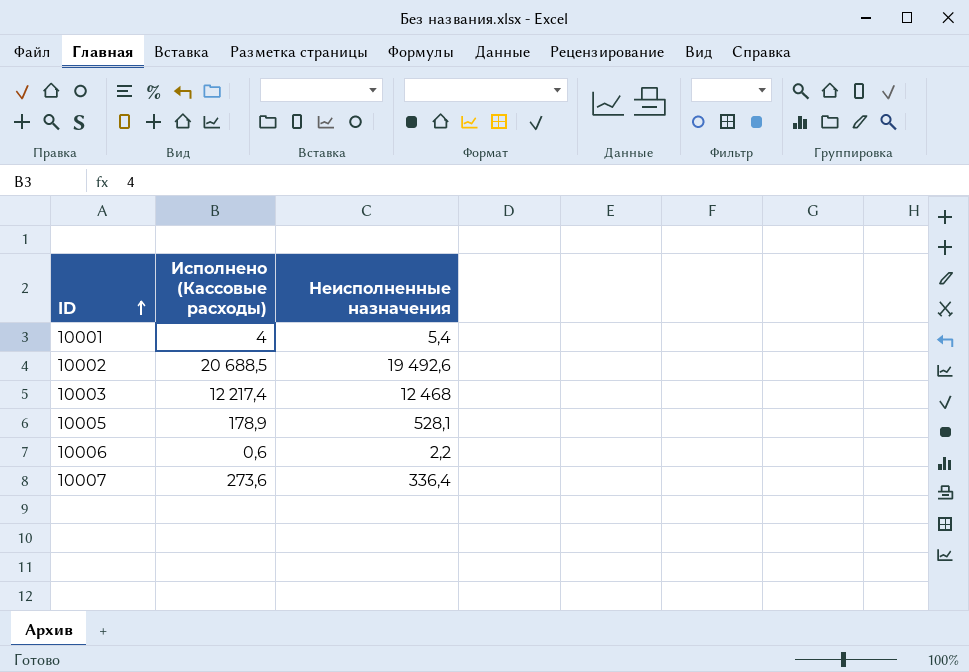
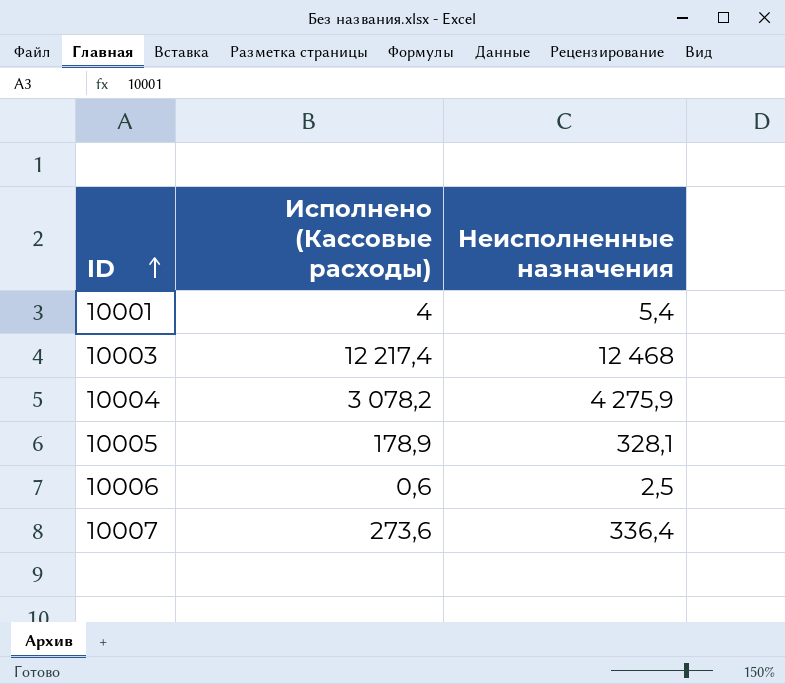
row 10002: 20 688,5 | 19 492,6 -> none
row 10004: none -> 3 078,2 | 4 275,9
10005 | Неисполненные назначения: 528,1 -> 328,1
10006 | Неисполненные назначения: 2,2 -> 2,5

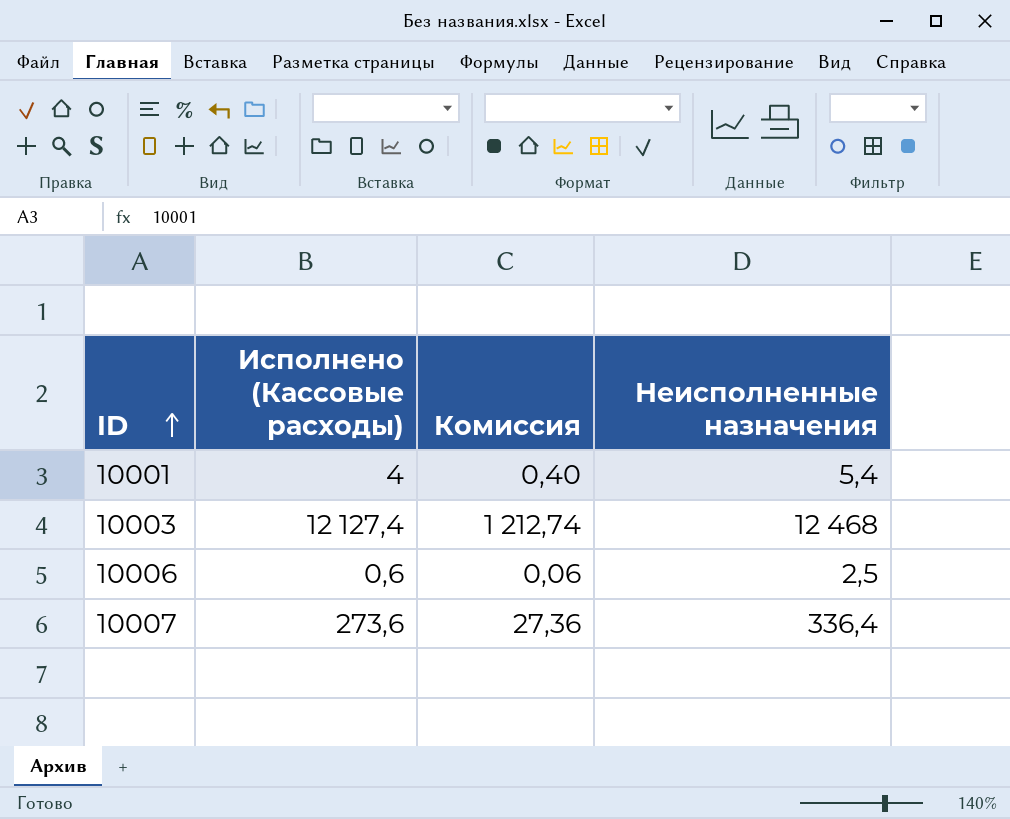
column Комиссия | formula: none -> [Исполнено (Кассовые расходы)] * 0,1
row 10004: 3 078,2 | 4 275,9 -> none
row 10005: 178,9 | 328,1 -> none
10003 | Исполнено (Кассовые расходы): 12 217,4 -> 12 127,4

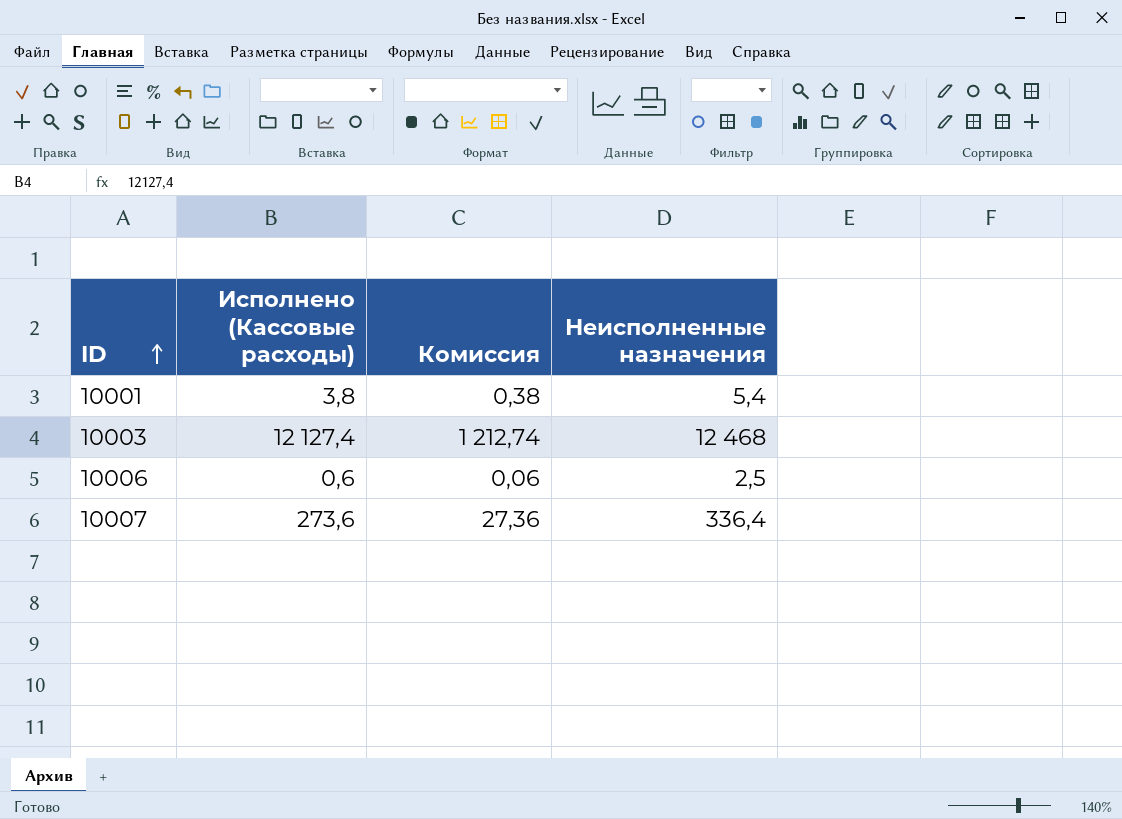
10001 | Исполнено (Кассовые расходы): 4 -> 3,8
10001 | Комиссия: 0,40 -> 0,38

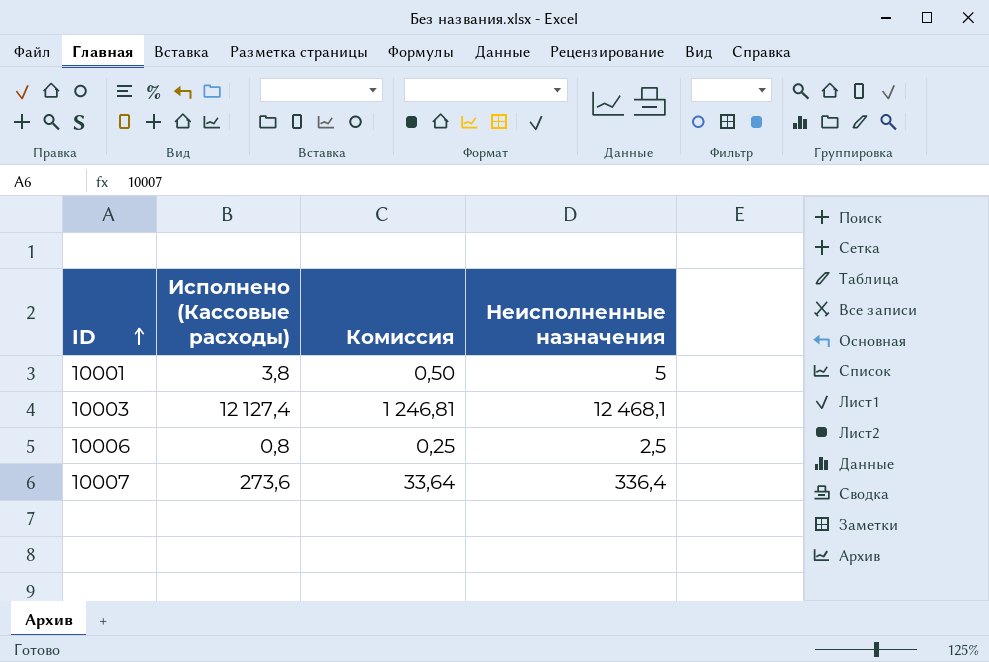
column Комиссия | formula: [Исполнено (Кассовые расходы)] * 0,1 -> [Неисполненные назначения] * 0,1
10001 | Неисполненные назначения: 5,4 -> 5
10003 | Неисполненные назначения: 12 468 -> 12 468,1
10006 | Исполнено (Кассовые расходы): 0,6 -> 0,8

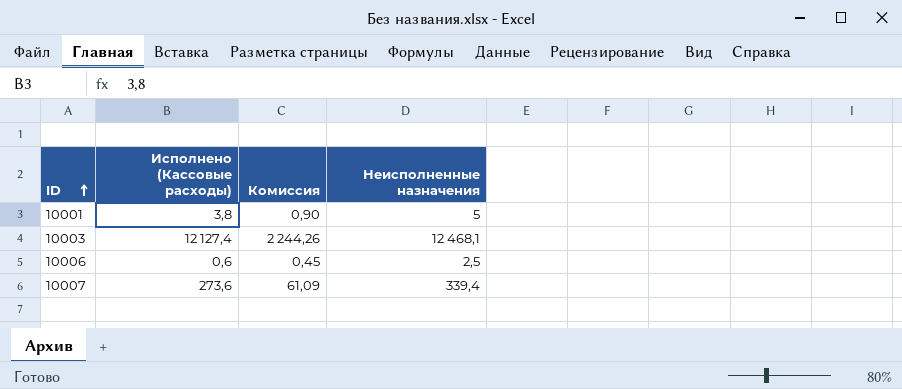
column Комиссия | formula: [Неисполненные назначения] * 0,1 -> [Неисполненные назначения] * 0,18
10006 | Исполнено (Кассовые расходы): 0,8 -> 0,6
10007 | Неисполненные назначения: 336,4 -> 339,4

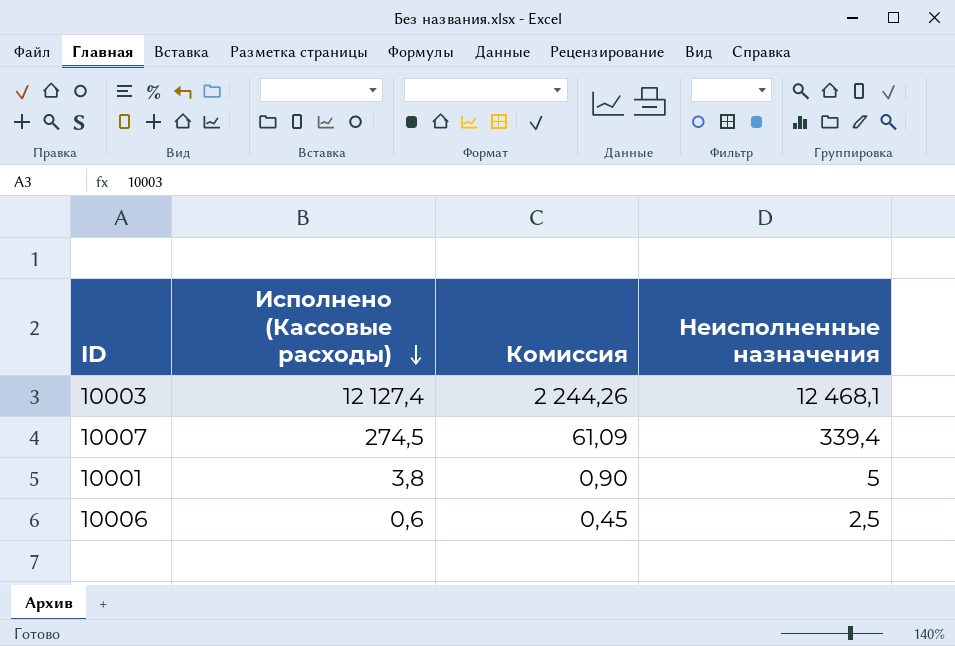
row order: ID ascending -> Исполнено (Кассовые расходы) descending
10007 | Исполнено (Кассовые расходы): 273,6 -> 274,5

